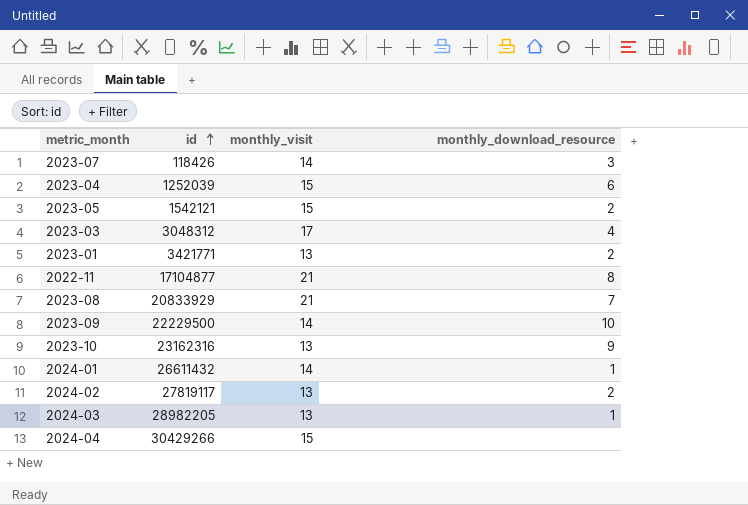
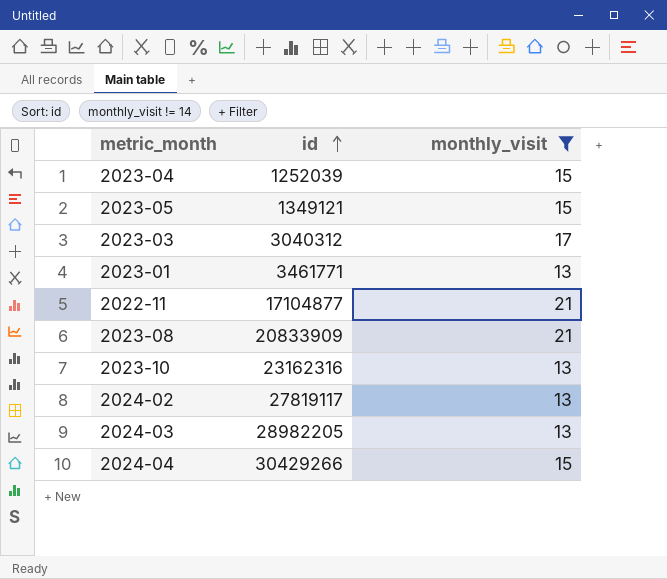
filter: none -> monthly_visit != 14
column monthly_download_resource | position: 4 -> none
2023-05 | id: 1542121 -> 1349121
2023-03 | id: 3048312 -> 3040312
2023-01 | id: 3421771 -> 3461771
2023-08 | id: 20833929 -> 20833909

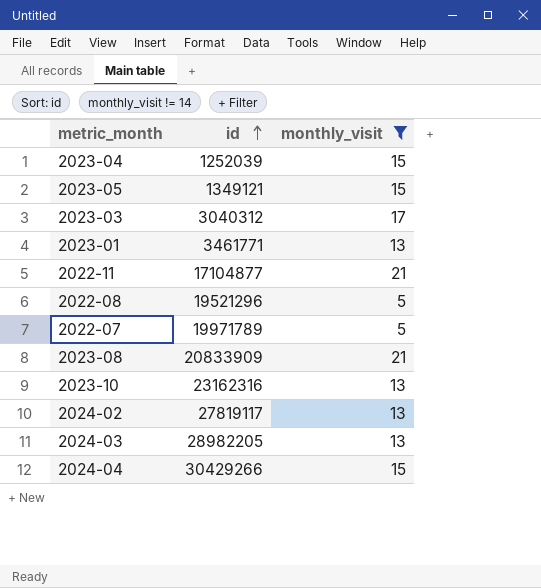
row 2022-08: none -> 19521296 | 5
row 2022-07: none -> 19971789 | 5

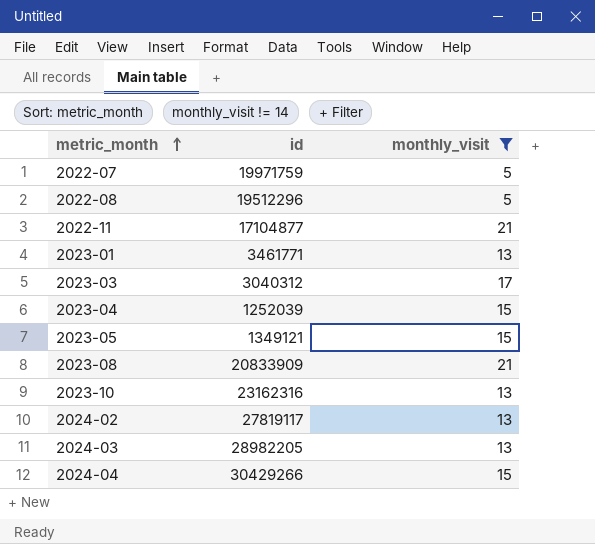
row order: id ascending -> metric_month ascending
2022-07 | id: 19971789 -> 19971759
2022-08 | id: 19521296 -> 19512296

